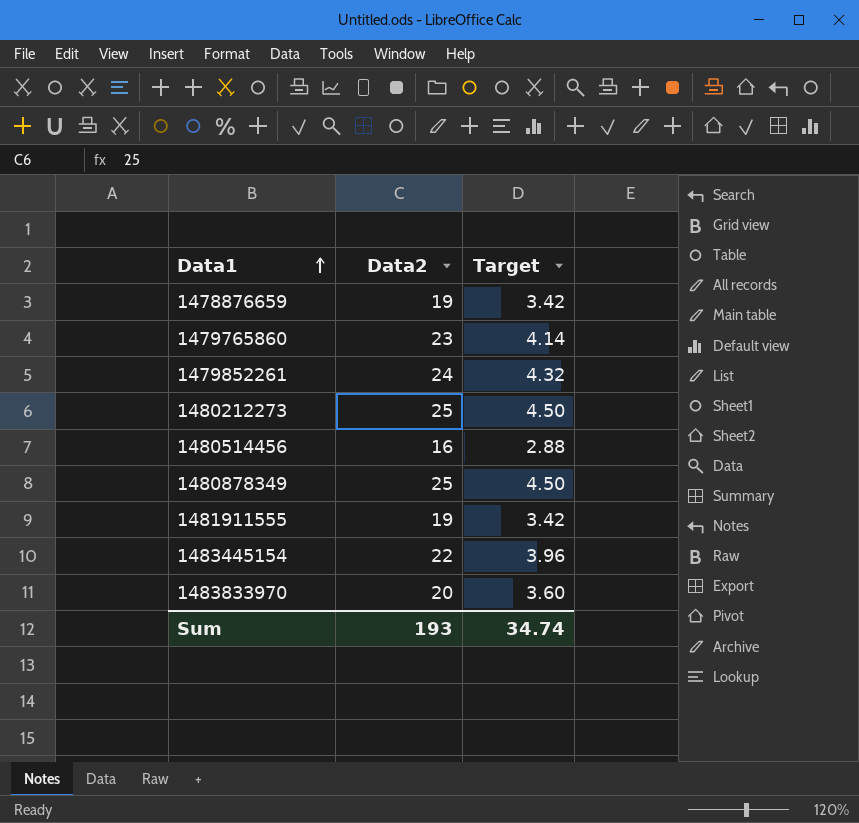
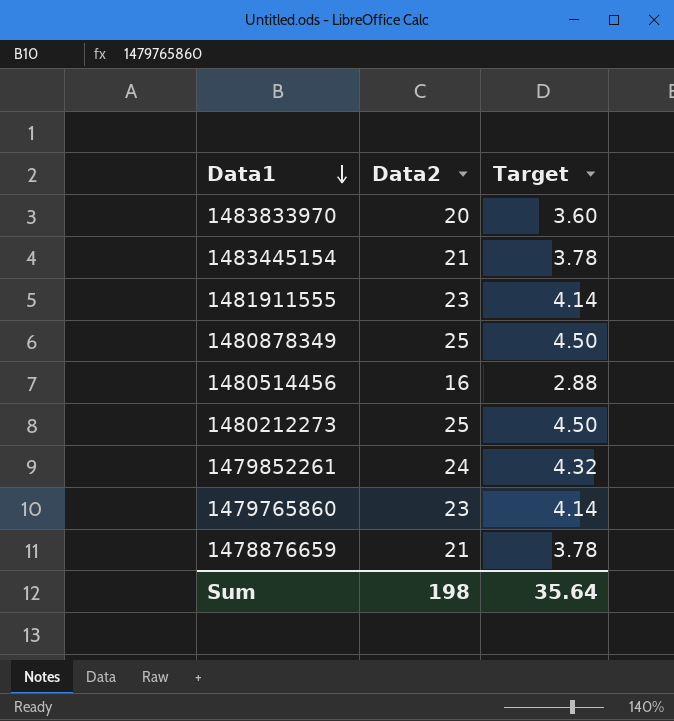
row order: Data1 ascending -> Data1 descending
1483445154 | Data2: 22 -> 21
1483445154 | Target: 3.96 -> 3.78
1481911555 | Data2: 19 -> 23
1481911555 | Target: 3.42 -> 4.14
1478876659 | Data2: 19 -> 21
1478876659 | Target: 3.42 -> 3.78
Sum | Data2: 193 -> 198
Sum | Target: 34.74 -> 35.64

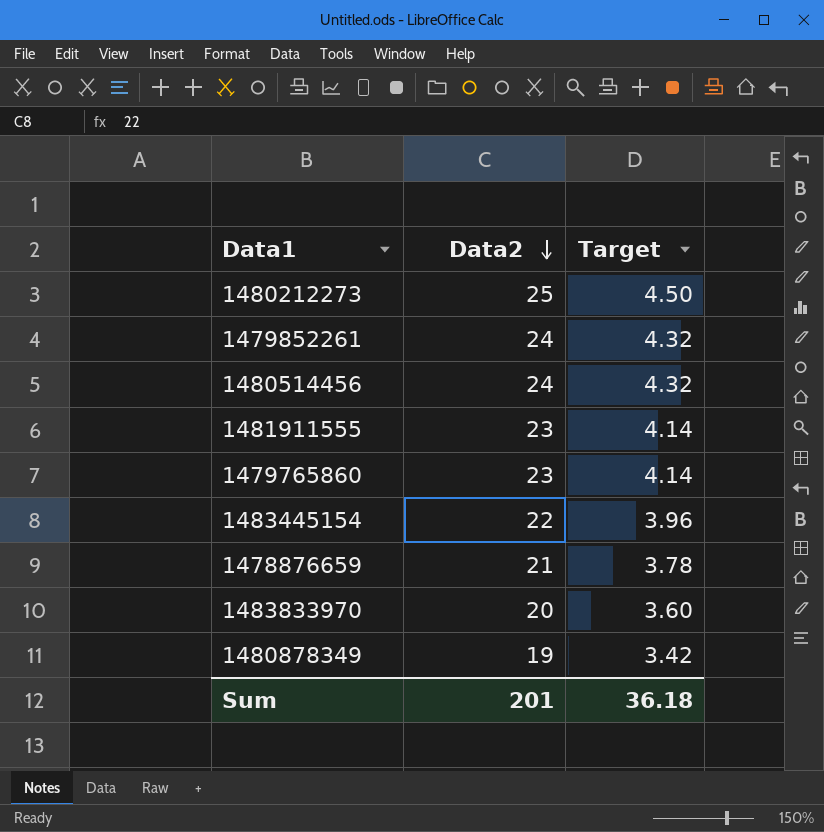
row order: Data1 descending -> Data2 descending
1480514456 | Data2: 16 -> 24
1480514456 | Target: 2.88 -> 4.32
1483445154 | Data2: 21 -> 22
1483445154 | Target: 3.78 -> 3.96
1480878349 | Data2: 25 -> 19
1480878349 | Target: 4.50 -> 3.42
Sum | Data2: 198 -> 201
Sum | Target: 35.64 -> 36.18

